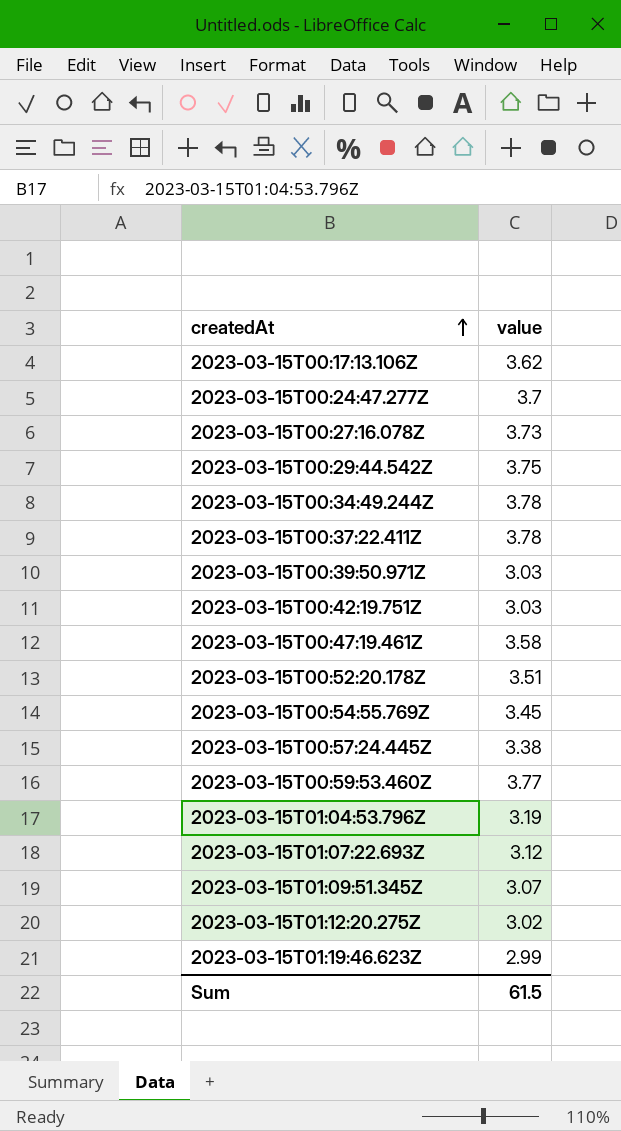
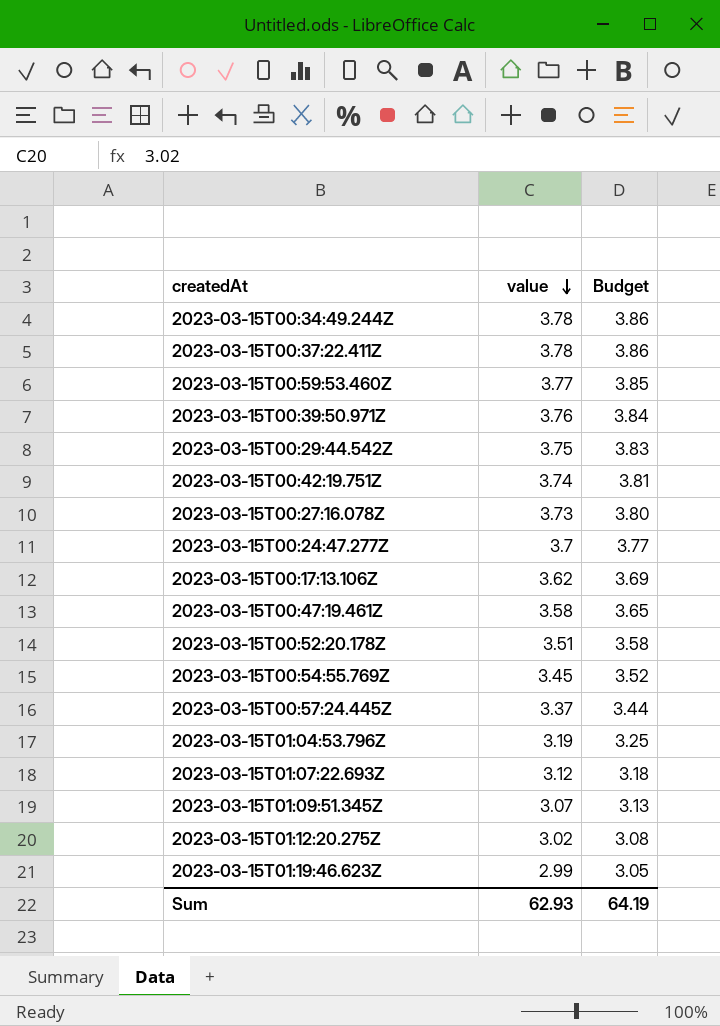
row order: createdAt ascending -> value descending
column Budget | formula: none -> [value] * 1.02
2023-03-15T00:39:50.971Z | value: 3.03 -> 3.76
2023-03-15T00:42:19.751Z | value: 3.03 -> 3.74
2023-03-15T00:57:24.445Z | value: 3.38 -> 3.37
Sum | value: 61.5 -> 62.93

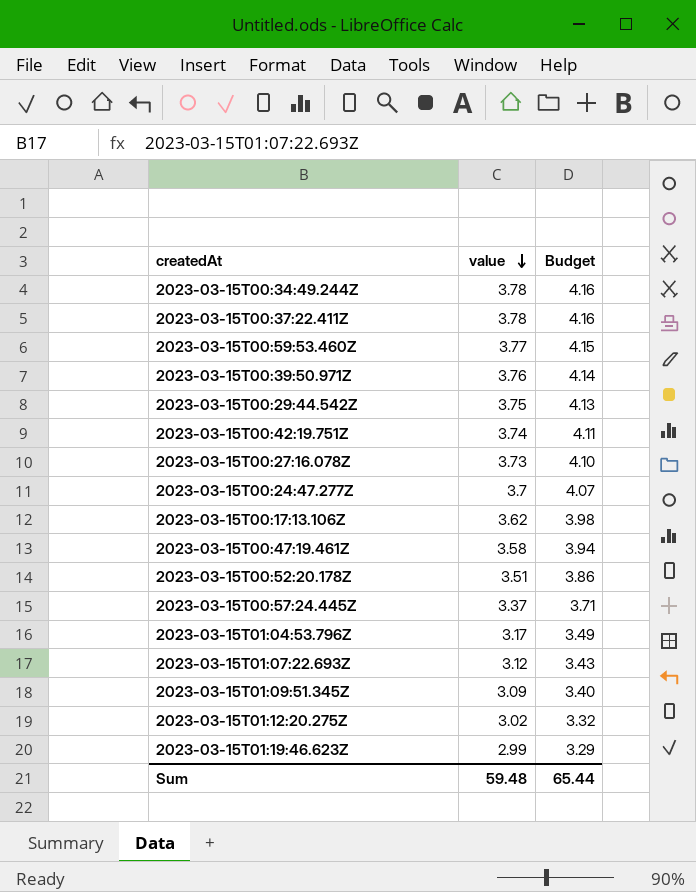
column Budget | formula: [value] * 1.02 -> [value] * 1.1
row 2023-03-15T00:54:55.769Z: 3.45 | 3.52 -> none
2023-03-15T01:04:53.796Z | value: 3.19 -> 3.17
2023-03-15T01:09:51.345Z | value: 3.07 -> 3.09
Sum | value: 62.93 -> 59.48
Sum | Budget: 64.19 -> 65.44

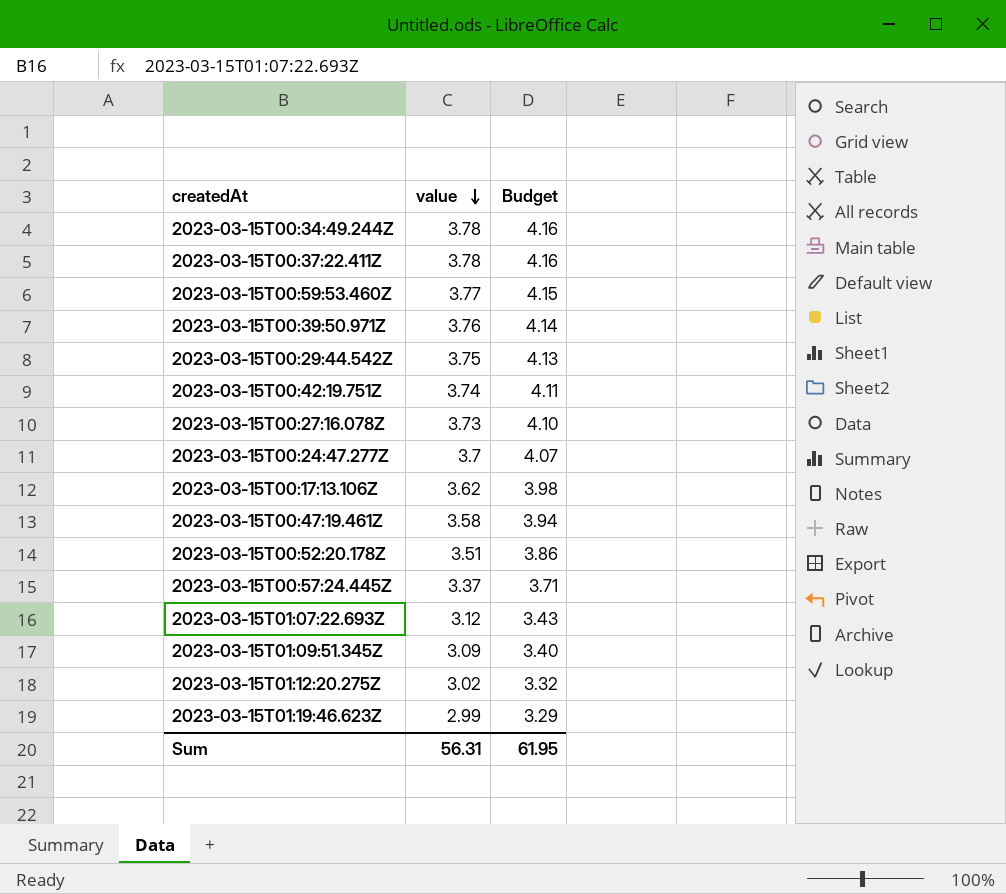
row 2023-03-15T01:04:53.796Z: 3.17 | 3.49 -> none
Sum | value: 59.48 -> 56.31
Sum | Budget: 65.44 -> 61.95

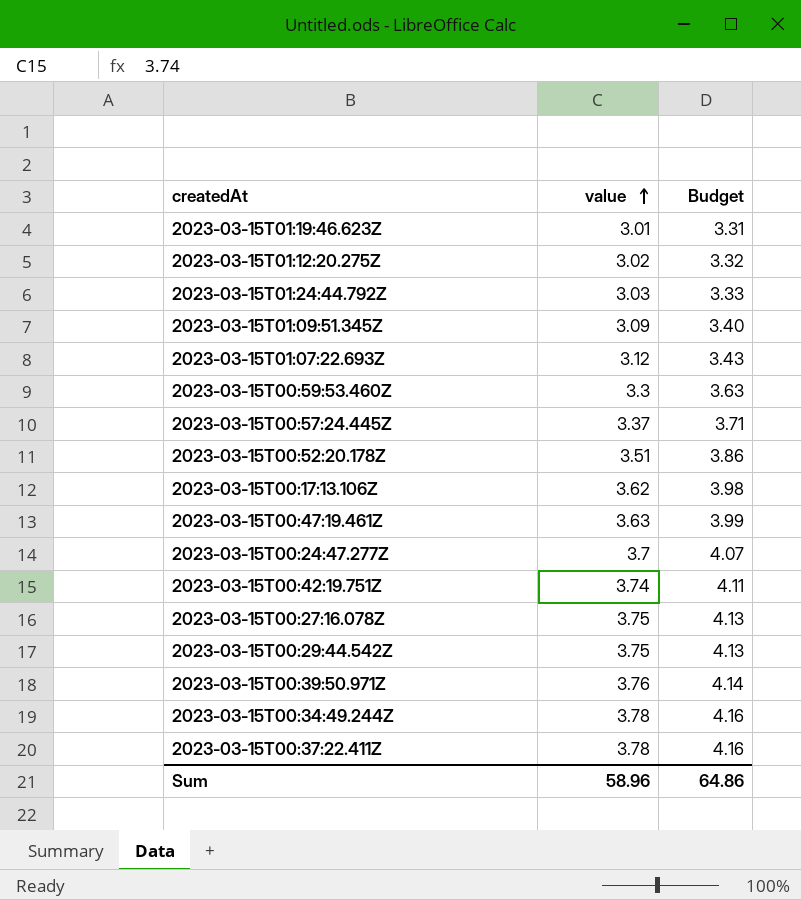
row order: value descending -> value ascending
2023-03-15T01:19:46.623Z | value: 2.99 -> 3.01
2023-03-15T01:19:46.623Z | Budget: 3.29 -> 3.31
row 2023-03-15T01:24:44.792Z: none -> 3.03 | 3.33
2023-03-15T00:59:53.460Z | value: 3.77 -> 3.3
2023-03-15T00:59:53.460Z | Budget: 4.15 -> 3.63
2023-03-15T00:47:19.461Z | value: 3.58 -> 3.63
2023-03-15T00:47:19.461Z | Budget: 3.94 -> 3.99
2023-03-15T00:27:16.078Z | value: 3.73 -> 3.75
2023-03-15T00:27:16.078Z | Budget: 4.10 -> 4.13
Sum | value: 56.31 -> 58.96
Sum | Budget: 61.95 -> 64.86

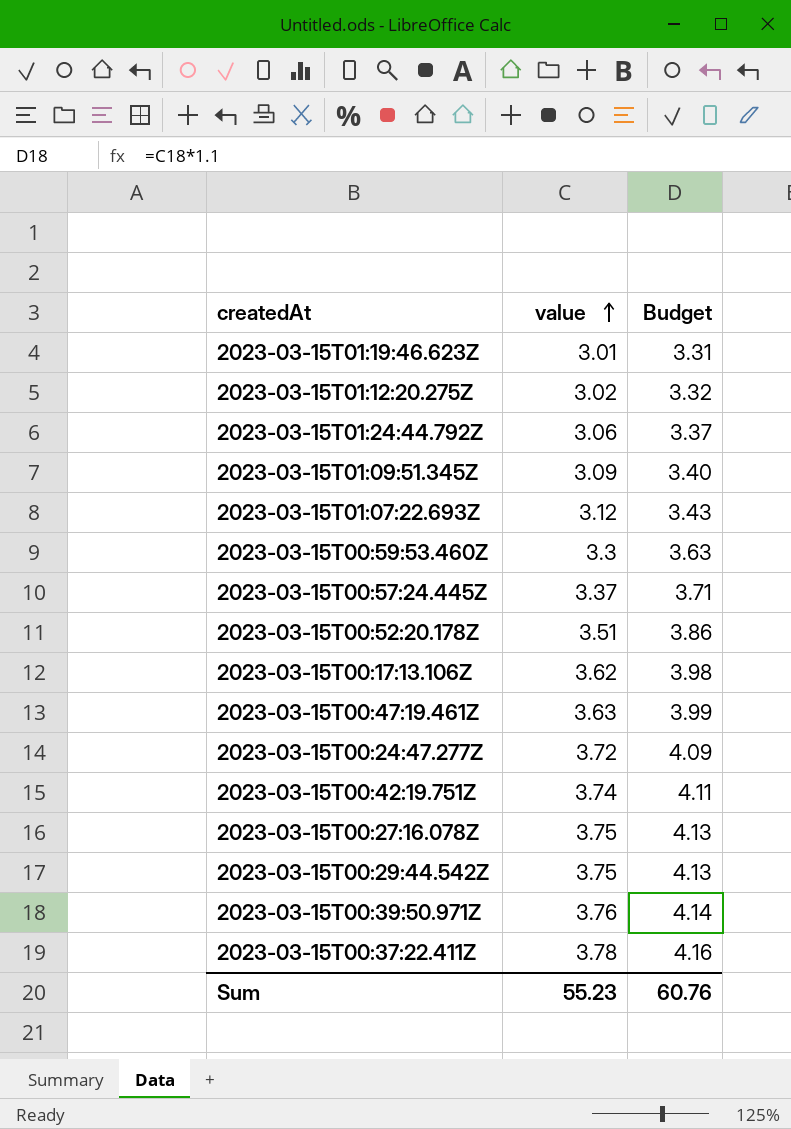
row 2023-03-15T00:34:49.244Z: 3.78 | 4.16 -> none
2023-03-15T01:24:44.792Z | value: 3.03 -> 3.06
2023-03-15T01:24:44.792Z | Budget: 3.33 -> 3.37
2023-03-15T00:24:47.277Z | value: 3.7 -> 3.72
2023-03-15T00:24:47.277Z | Budget: 4.07 -> 4.09
Sum | value: 58.96 -> 55.23
Sum | Budget: 64.86 -> 60.76

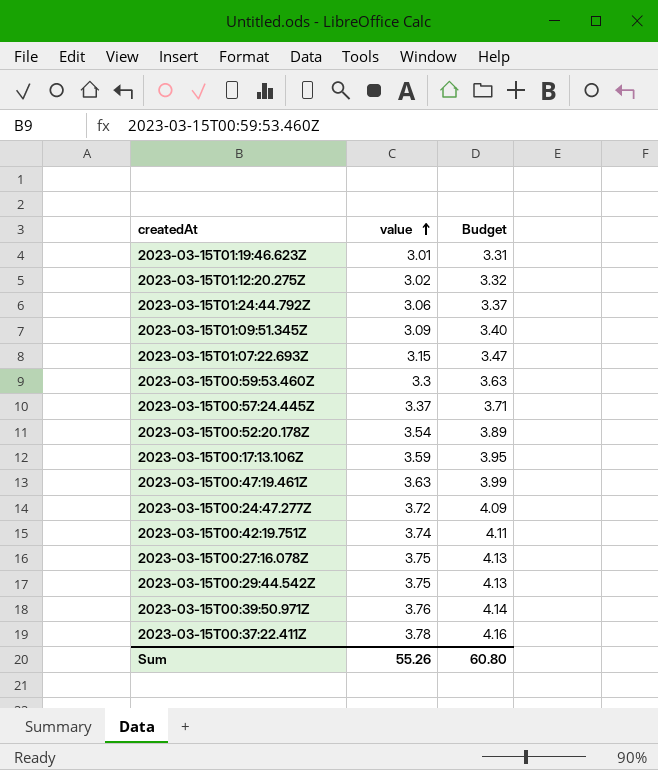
2023-03-15T01:07:22.693Z | value: 3.12 -> 3.15
2023-03-15T01:07:22.693Z | Budget: 3.43 -> 3.47
2023-03-15T00:52:20.178Z | value: 3.51 -> 3.54
2023-03-15T00:52:20.178Z | Budget: 3.86 -> 3.89
2023-03-15T00:17:13.106Z | value: 3.62 -> 3.59
2023-03-15T00:17:13.106Z | Budget: 3.98 -> 3.95
Sum | value: 55.23 -> 55.26
Sum | Budget: 60.76 -> 60.80

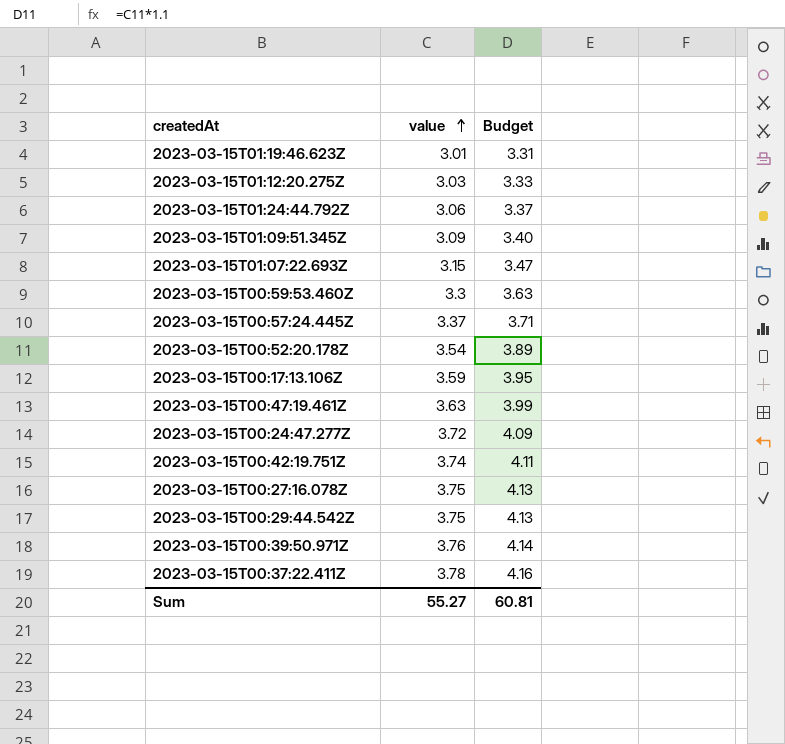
2023-03-15T01:12:20.275Z | value: 3.02 -> 3.03
2023-03-15T01:12:20.275Z | Budget: 3.32 -> 3.33
Sum | value: 55.26 -> 55.27
Sum | Budget: 60.80 -> 60.81

